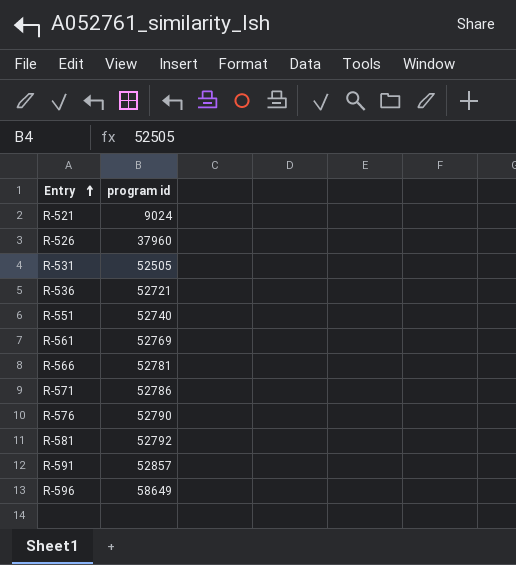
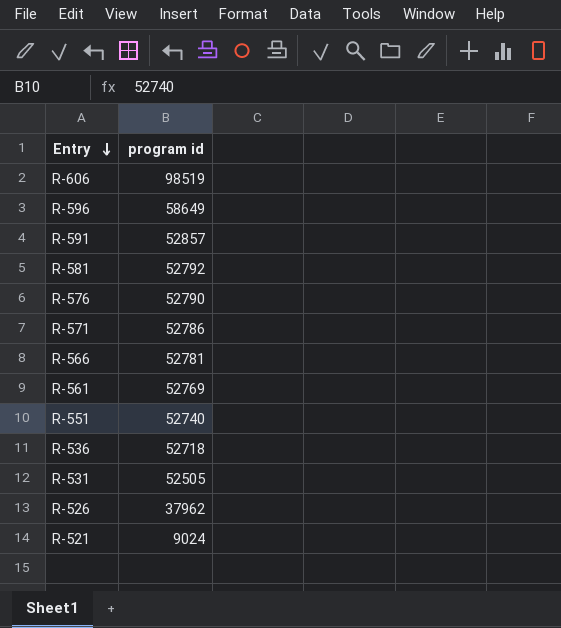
row order: Entry ascending -> Entry descending
row R-606: none -> 98519
R-536 | program id: 52721 -> 52718
R-526 | program id: 37960 -> 37962

